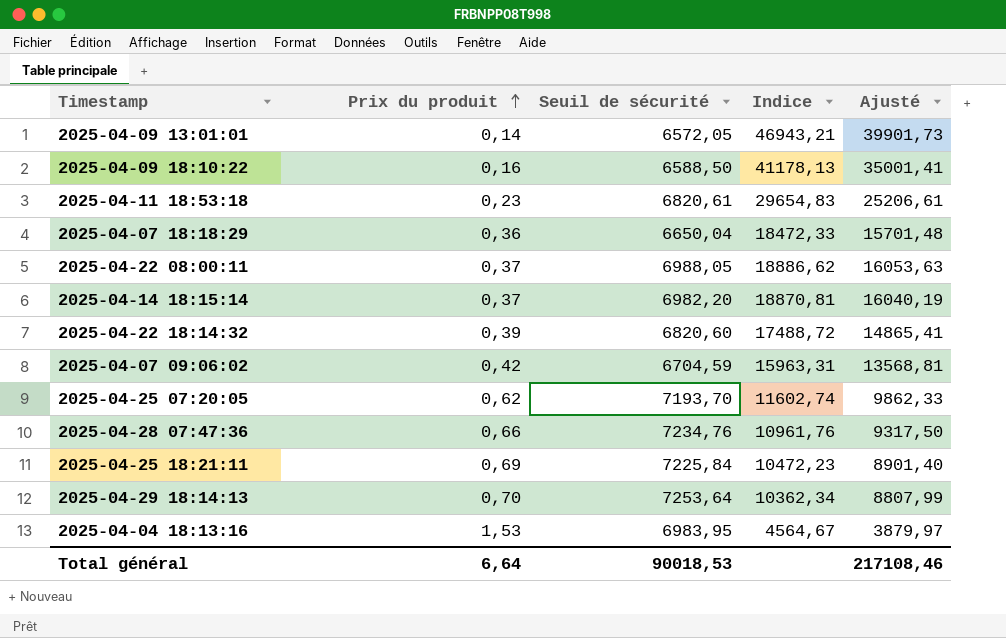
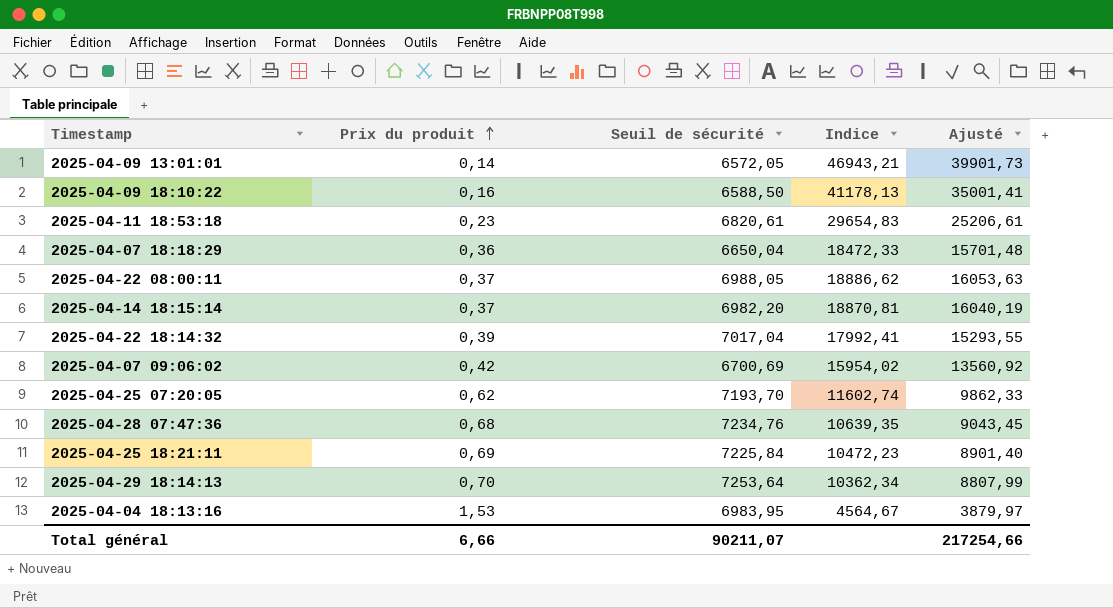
2025-04-22 18:14:32 | Seuil de sécurité: 6820,60 -> 7017,04
2025-04-22 18:14:32 | Indice: 17488,72 -> 17992,41
2025-04-22 18:14:32 | Ajusté: 14865,41 -> 15293,55
2025-04-07 09:06:02 | Seuil de sécurité: 6704,59 -> 6700,69
2025-04-07 09:06:02 | Indice: 15963,31 -> 15954,02
2025-04-07 09:06:02 | Ajusté: 13568,81 -> 13560,92
2025-04-28 07:47:36 | Prix du produit: 0,66 -> 0,68
2025-04-28 07:47:36 | Indice: 10961,76 -> 10639,35
2025-04-28 07:47:36 | Ajusté: 9317,50 -> 9043,45
Total général | Prix du produit: 6,64 -> 6,66
Total général | Seuil de sécurité: 90018,53 -> 90211,07
Total général | Ajusté: 217108,46 -> 217254,66

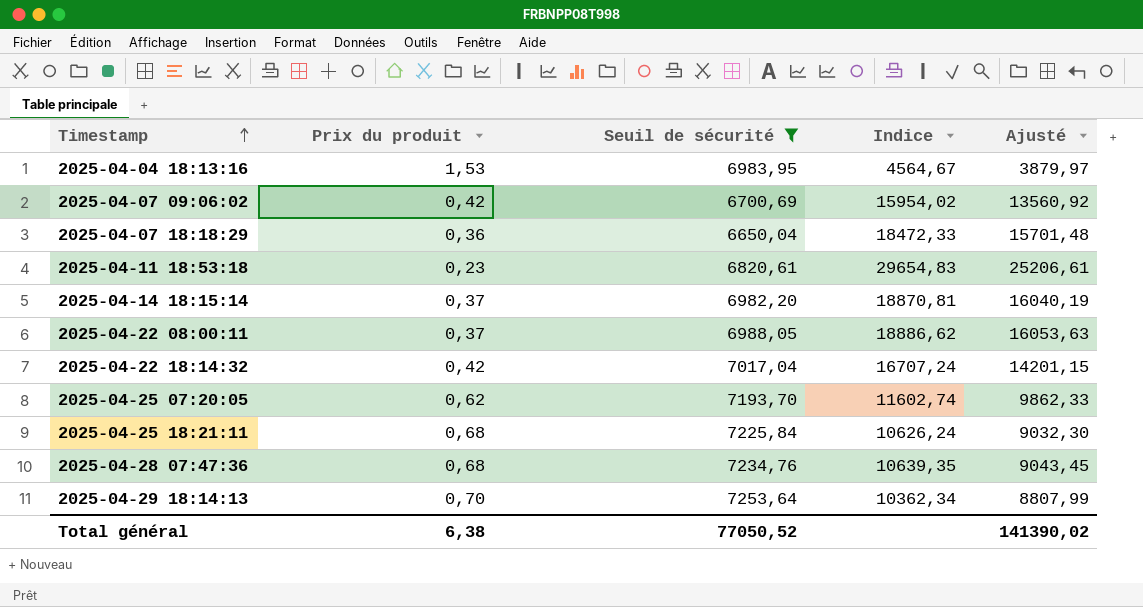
filter: none -> Seuil de sécurité >= 6650,04
row order: Prix du produit ascending -> Timestamp ascending
2025-04-22 18:14:32 | Prix du produit: 0,39 -> 0,42
2025-04-22 18:14:32 | Indice: 17992,41 -> 16707,24
2025-04-22 18:14:32 | Ajusté: 15293,55 -> 14201,15
2025-04-25 18:21:11 | Prix du produit: 0,69 -> 0,68
2025-04-25 18:21:11 | Indice: 10472,23 -> 10626,24
2025-04-25 18:21:11 | Ajusté: 8901,40 -> 9032,30
Total général | Prix du produit: 6,66 -> 6,38
Total général | Seuil de sécurité: 90211,07 -> 77050,52
Total général | Ajusté: 217254,66 -> 141390,02

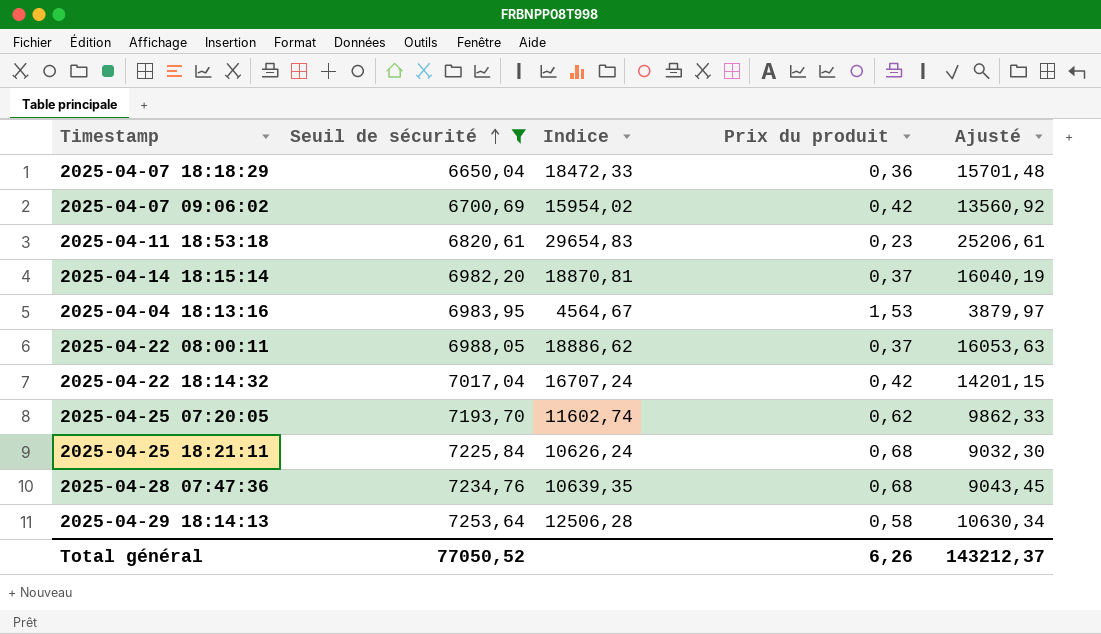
row order: Timestamp ascending -> Seuil de sécurité ascending
column Prix du produit | position: 2 -> 4
2025-04-29 18:14:13 | Indice: 10362,34 -> 12506,28
2025-04-29 18:14:13 | Prix du produit: 0,70 -> 0,58
2025-04-29 18:14:13 | Ajusté: 8807,99 -> 10630,34
Total général | Prix du produit: 6,38 -> 6,26
Total général | Ajusté: 141390,02 -> 143212,37

